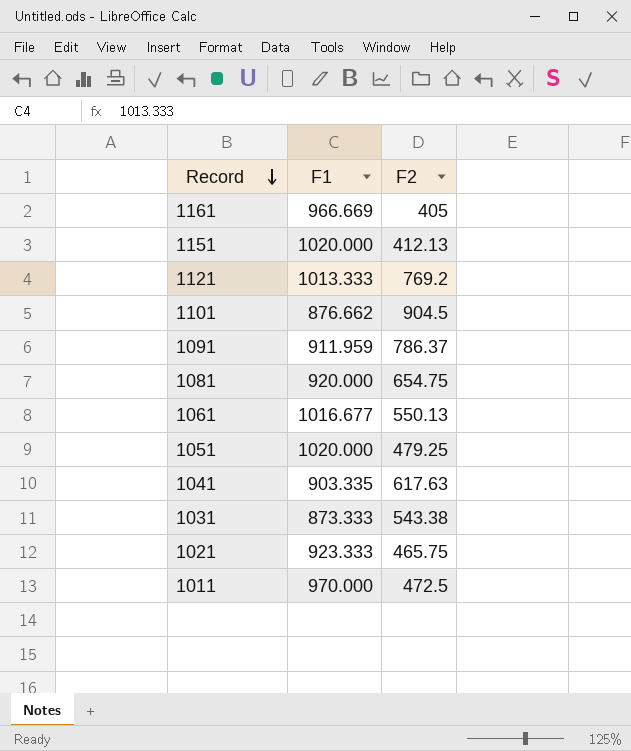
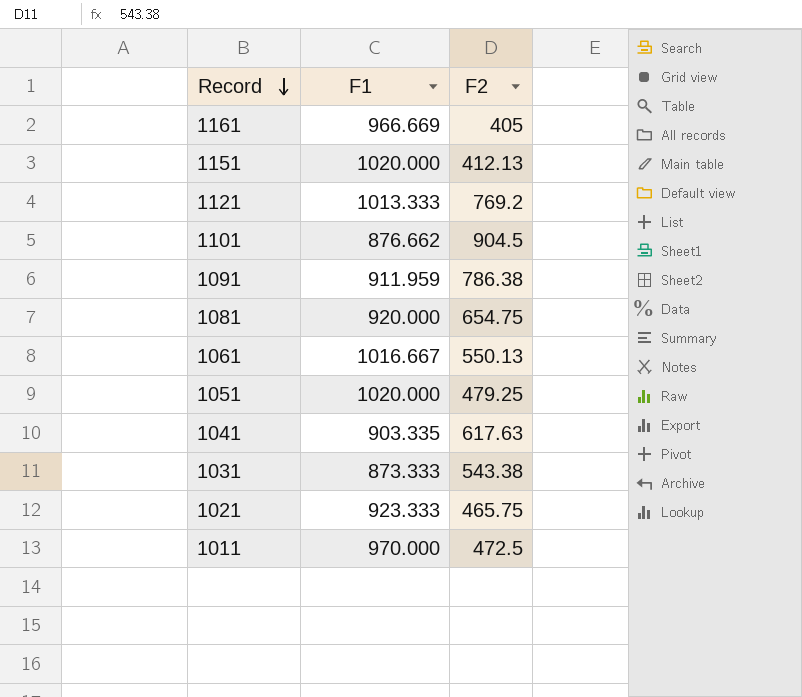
1091 | F2: 786.37 -> 786.38
1061 | F1: 1016.677 -> 1016.667

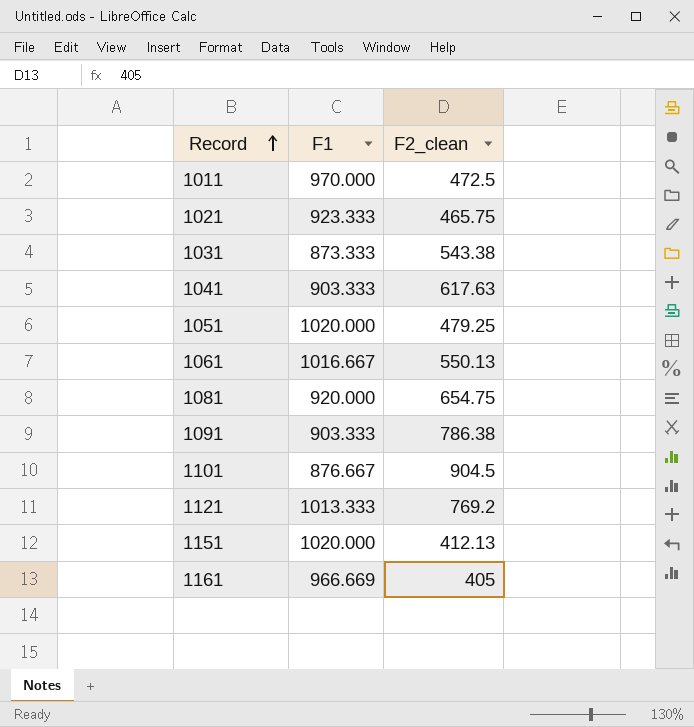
row order: Record descending -> Record ascending
column name: F2 -> F2_clean
1041 | F1: 903.335 -> 903.333
1091 | F1: 911.959 -> 903.333
1101 | F1: 876.662 -> 876.667

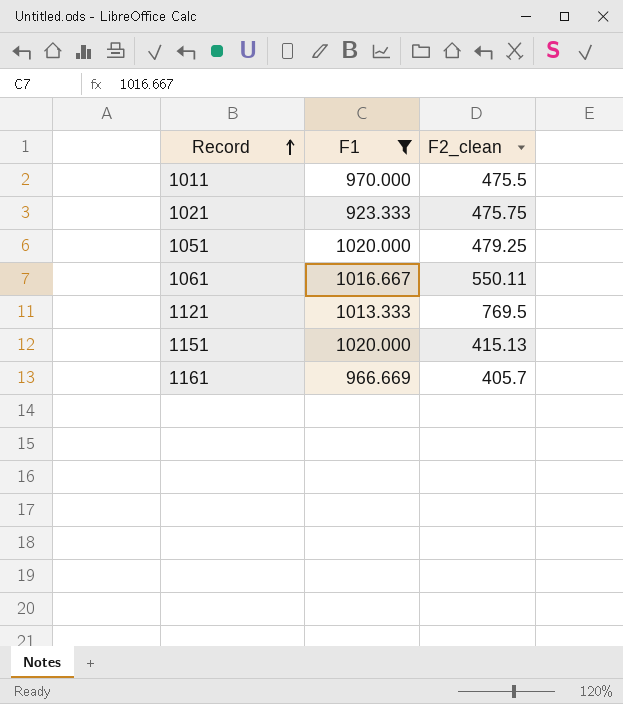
filter: none -> F1 >= 923.333
1011 | F2_clean: 472.5 -> 475.5
1021 | F2_clean: 465.75 -> 475.75
1061 | F2_clean: 550.13 -> 550.11
1121 | F2_clean: 769.2 -> 769.5
1151 | F2_clean: 412.13 -> 415.13
1161 | F2_clean: 405 -> 405.7

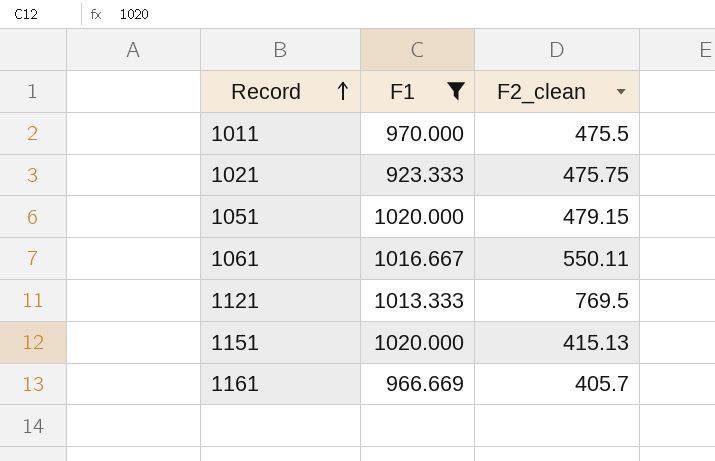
1051 | F2_clean: 479.25 -> 479.15

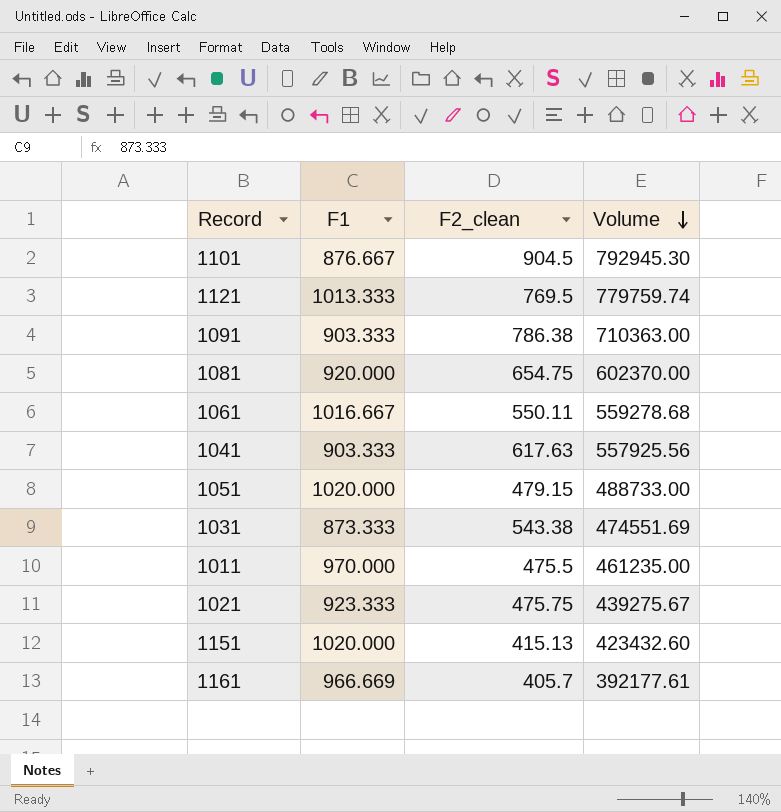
filter: F1 >= 923.333 -> none
row order: Record ascending -> Volume descending
column Volume | formula: none -> [F1] * [F2_clean]

